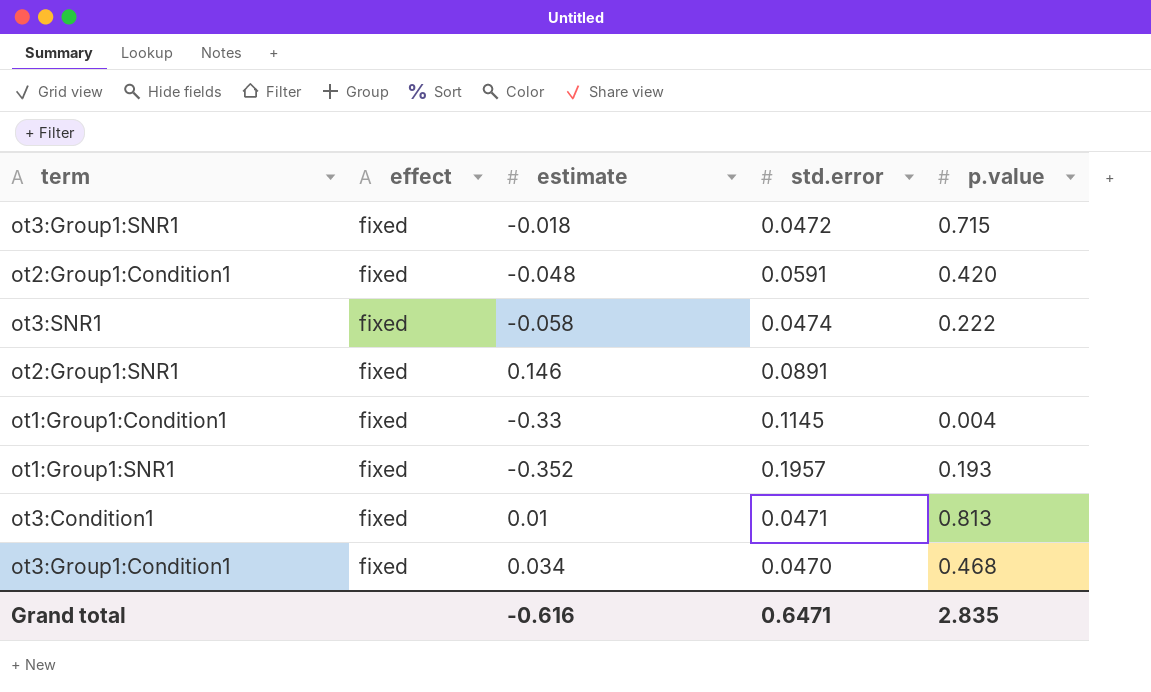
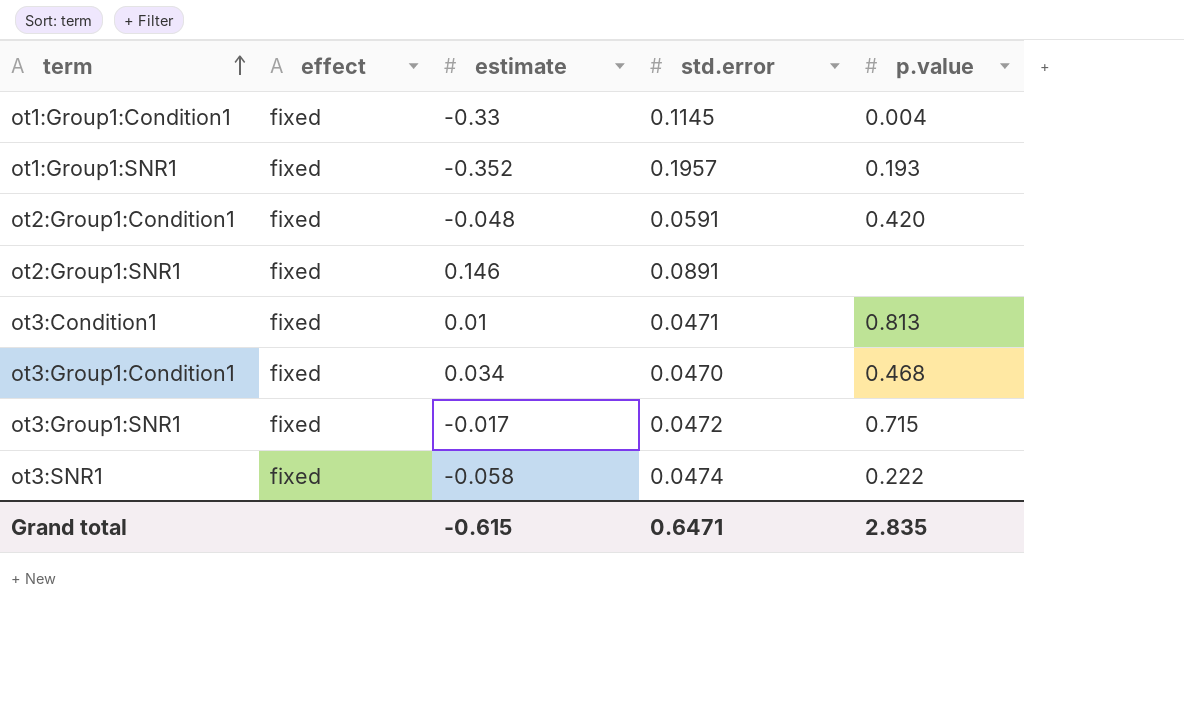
row order: none -> term ascending
ot3:Group1:SNR1 | estimate: -0.018 -> -0.017
Grand total | estimate: -0.616 -> -0.615

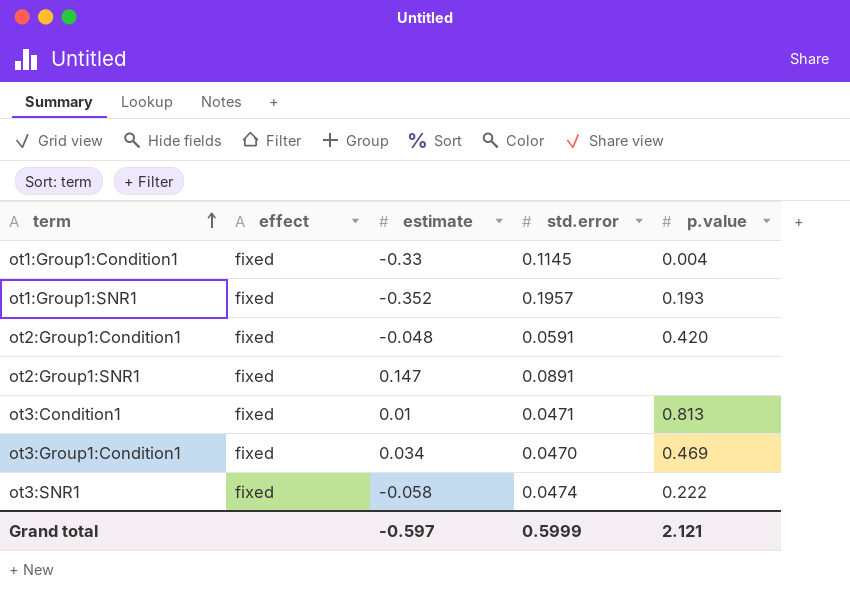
row ot3:Group1:SNR1: fixed | -0.017 | 0.0472 | 0.715 -> none
ot2:Group1:SNR1 | estimate: 0.146 -> 0.147
ot3:Group1:Condition1 | p.value: 0.468 -> 0.469
Grand total | estimate: -0.615 -> -0.597
Grand total | std.error: 0.6471 -> 0.5999
Grand total | p.value: 2.835 -> 2.121

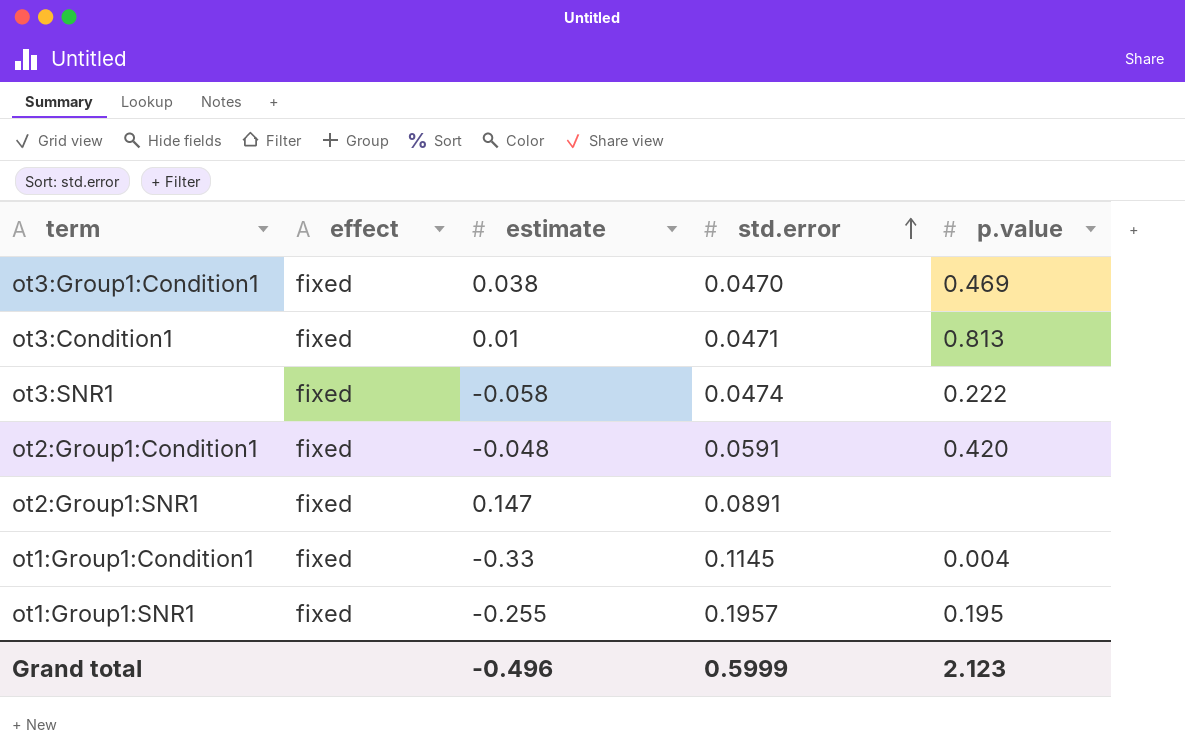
row order: term ascending -> std.error ascending
ot3:Group1:Condition1 | estimate: 0.034 -> 0.038
ot1:Group1:SNR1 | estimate: -0.352 -> -0.255
ot1:Group1:SNR1 | p.value: 0.193 -> 0.195
Grand total | estimate: -0.597 -> -0.496
Grand total | p.value: 2.121 -> 2.123

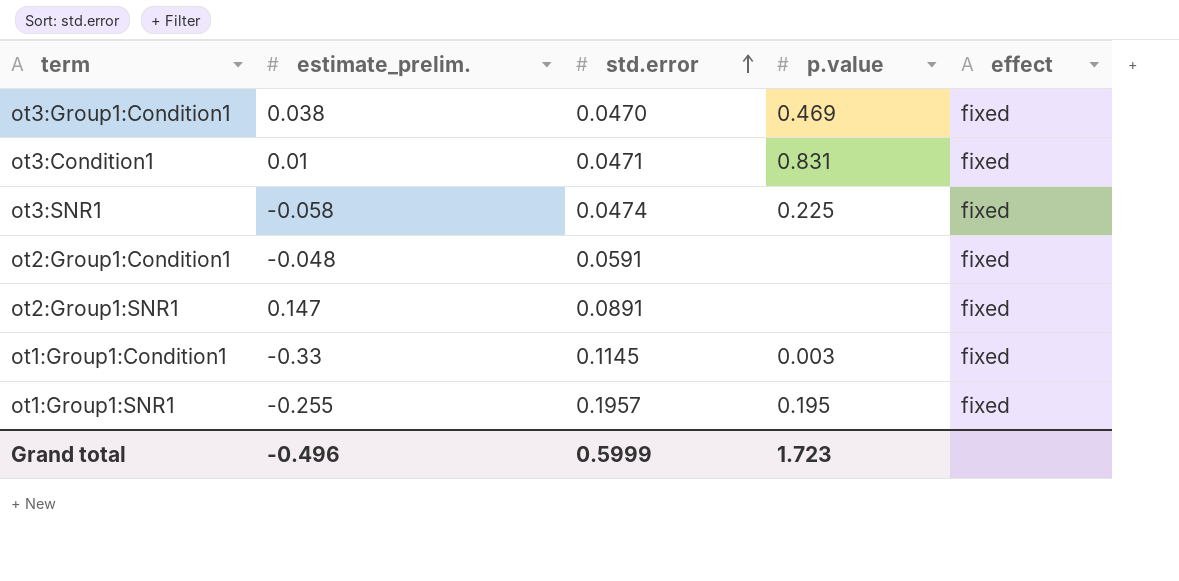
column name: estimate -> estimate_prelim.
column effect | position: 2 -> 5
ot3:Condition1 | p.value: 0.813 -> 0.831
ot3:SNR1 | p.value: 0.222 -> 0.225
ot2:Group1:Condition1 | p.value: 0.420 -> none
ot1:Group1:Condition1 | p.value: 0.004 -> 0.003
Grand total | p.value: 2.123 -> 1.723

